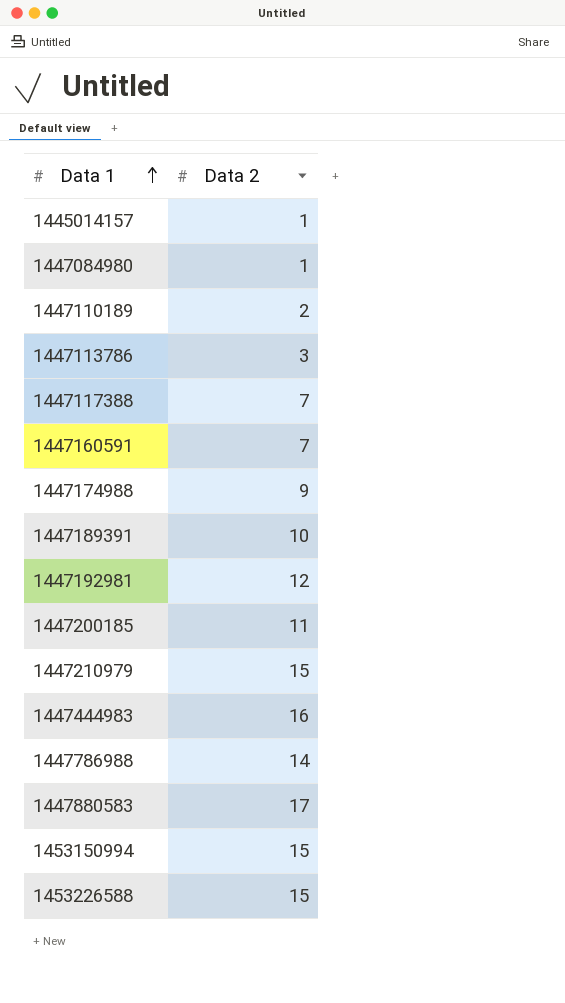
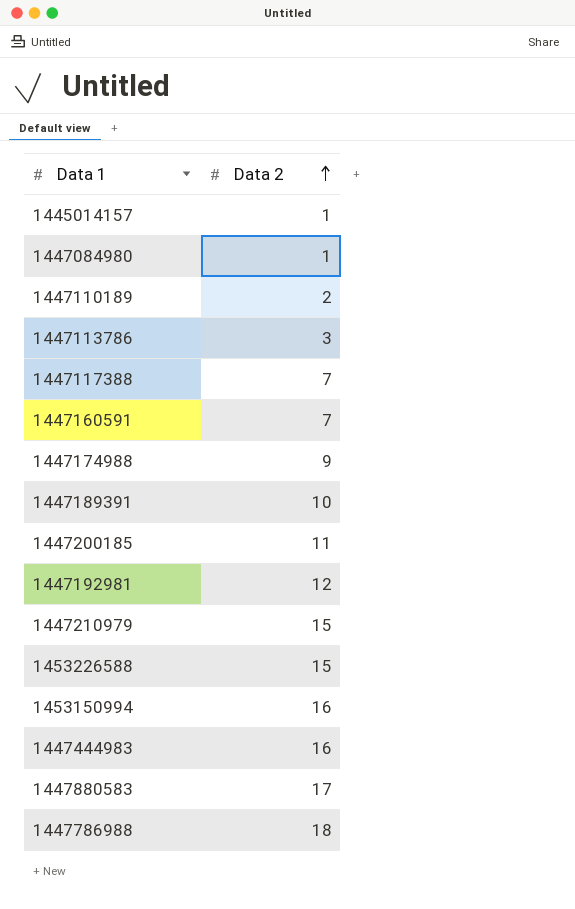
row order: Data 1 ascending -> Data 2 ascending
1453150994 | Data 2: 15 -> 16
1447786988 | Data 2: 14 -> 18

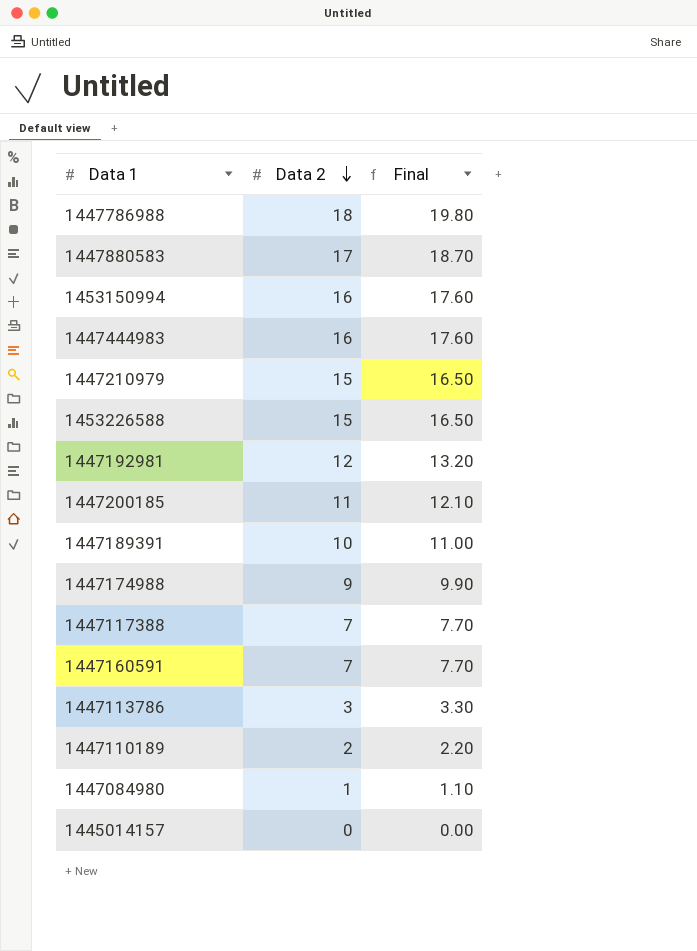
row order: Data 2 ascending -> Data 2 descending
column Final | formula: none -> [Data 2] * 1.1
1445014157 | Data 2: 1 -> 0

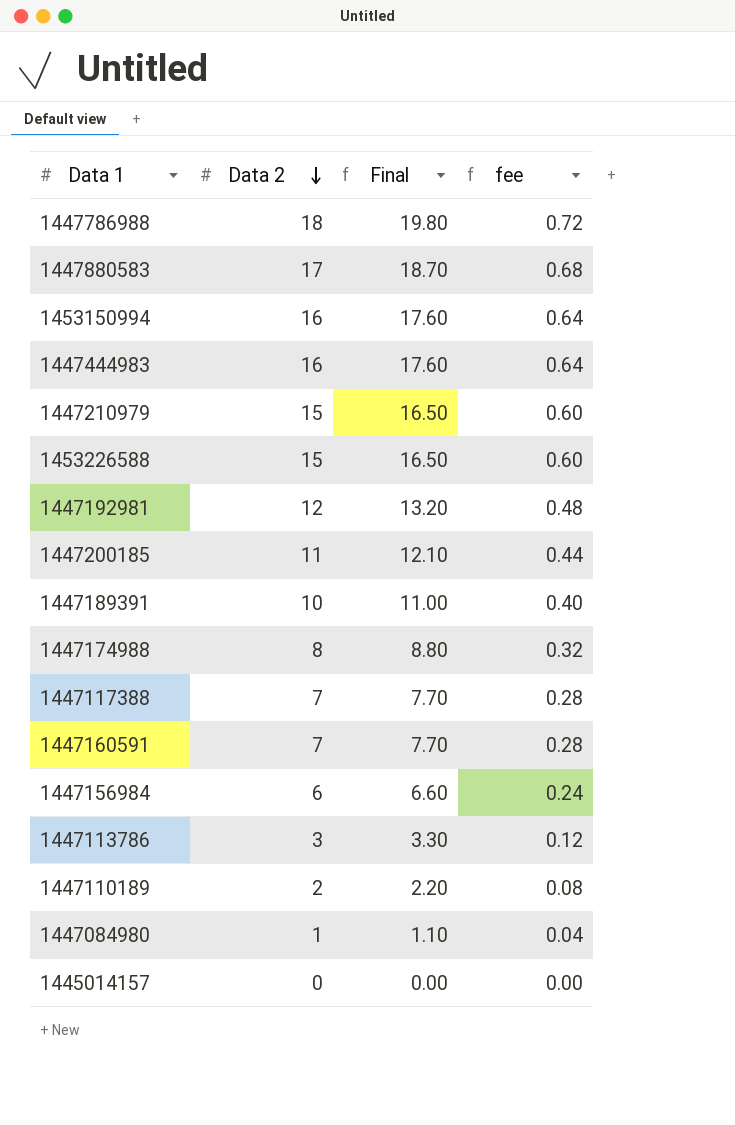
column fee | formula: none -> [Data 2] * 0.04
1447174988 | Data 2: 9 -> 8
1447174988 | Final: 9.90 -> 8.80
row 1447156984: none -> 6 | 6.60 | 0.24

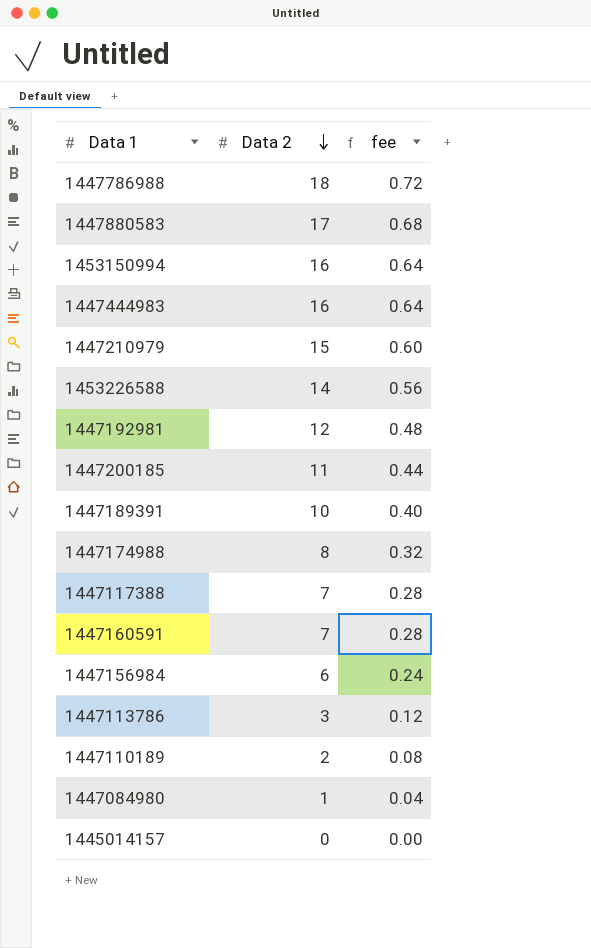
column Final | formula: [Data 2] * 1.1 -> none
1453226588 | Data 2: 15 -> 14
1453226588 | fee: 0.60 -> 0.56

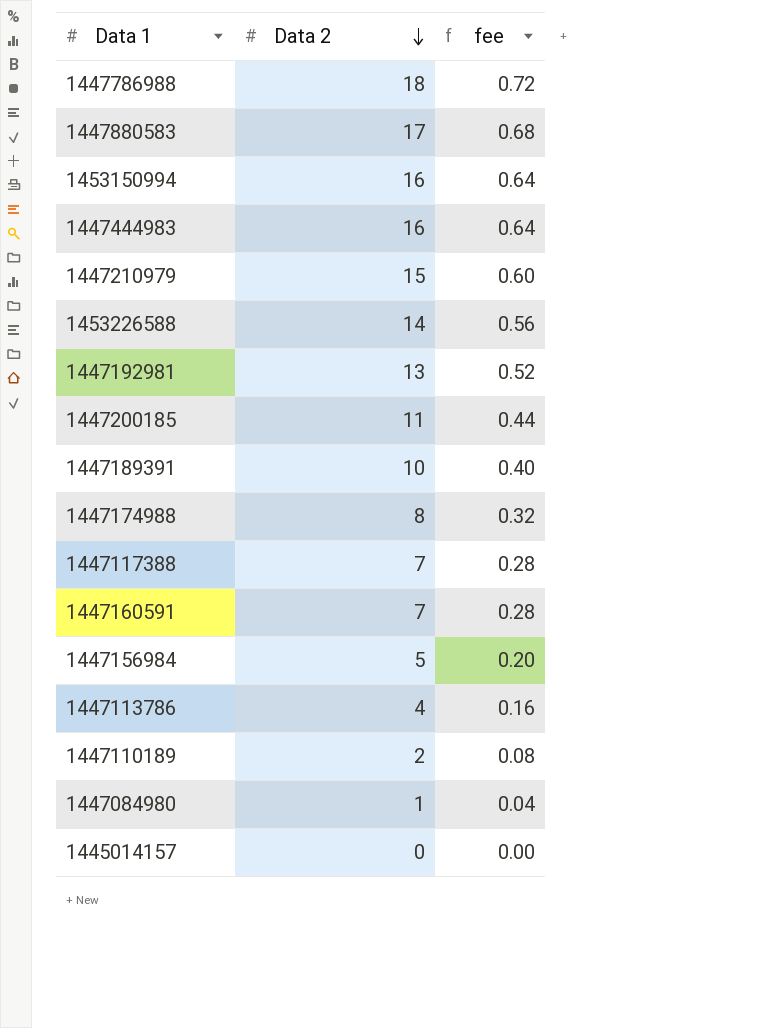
1447192981 | Data 2: 12 -> 13
1447192981 | fee: 0.48 -> 0.52
1447156984 | Data 2: 6 -> 5
1447156984 | fee: 0.24 -> 0.20
1447113786 | Data 2: 3 -> 4
1447113786 | fee: 0.12 -> 0.16

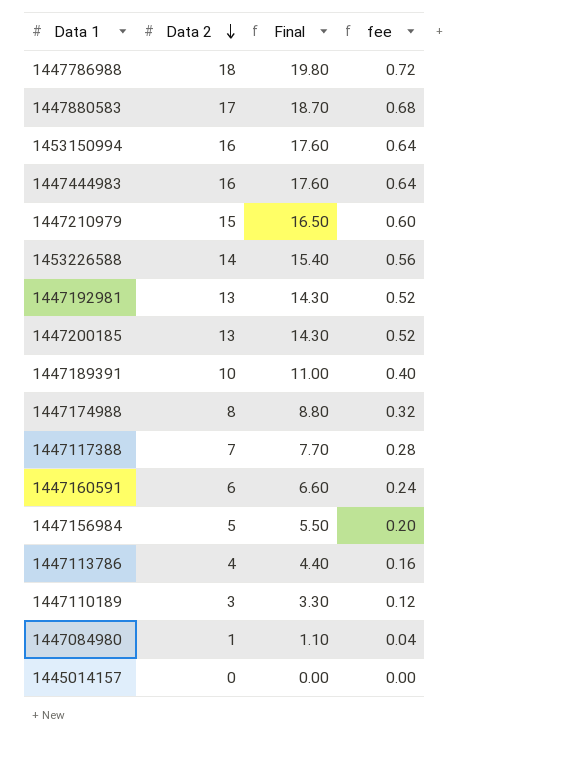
column Final | formula: none -> [Data 2] * 1.1
1447200185 | Data 2: 11 -> 13
1447200185 | fee: 0.44 -> 0.52
1447160591 | Data 2: 7 -> 6
1447160591 | fee: 0.28 -> 0.24
1447110189 | Data 2: 2 -> 3
1447110189 | fee: 0.08 -> 0.12

